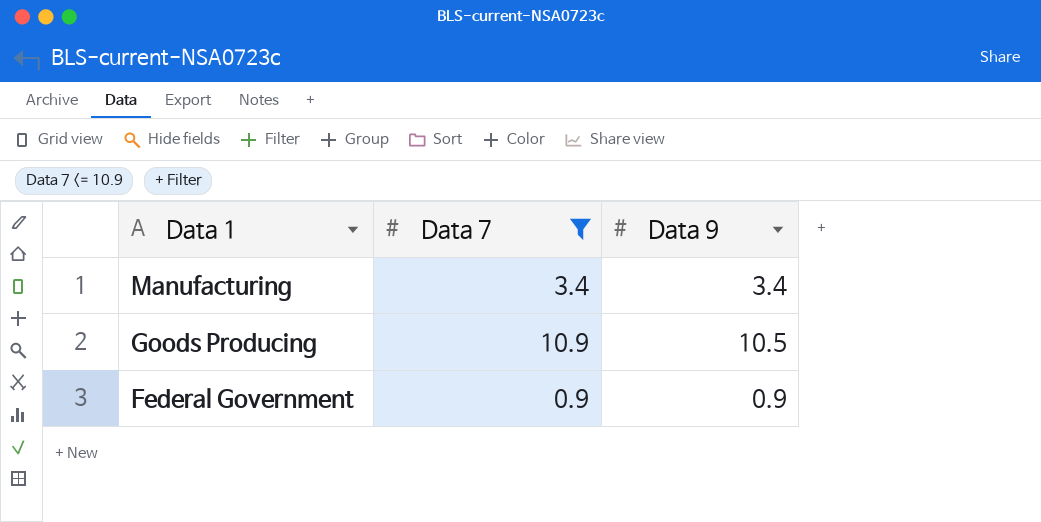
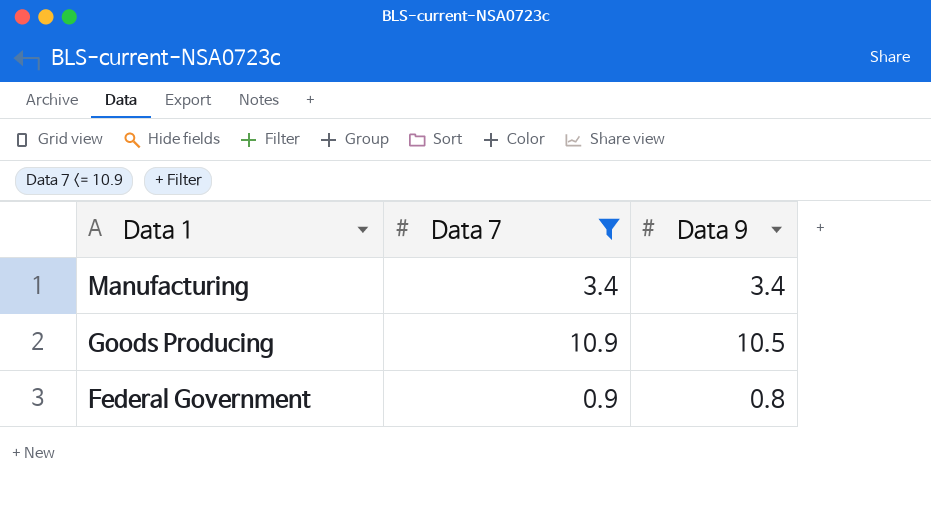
Federal Government | Data 9: 0.9 -> 0.8

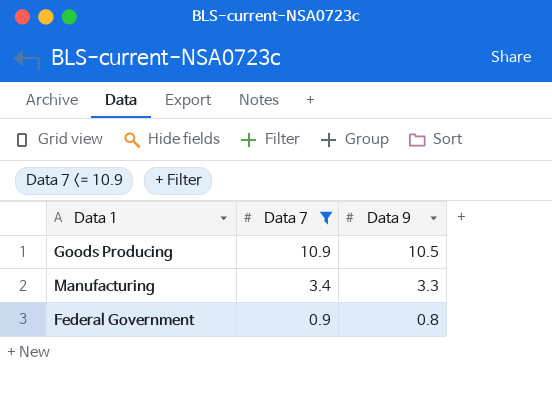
row order: Data 1 descending -> Data 7 descending
Manufacturing | Data 9: 3.4 -> 3.3

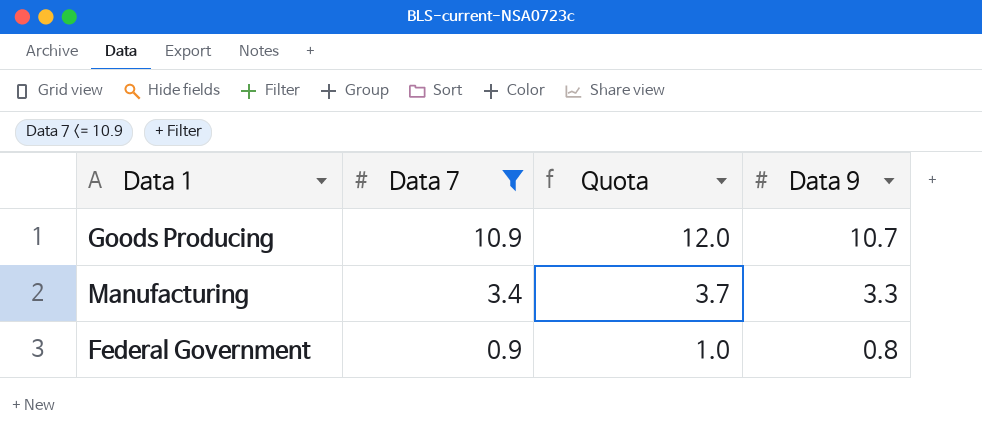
column Quota | formula: none -> [Data 7] * 1.1
Goods Producing | Data 9: 10.5 -> 10.7

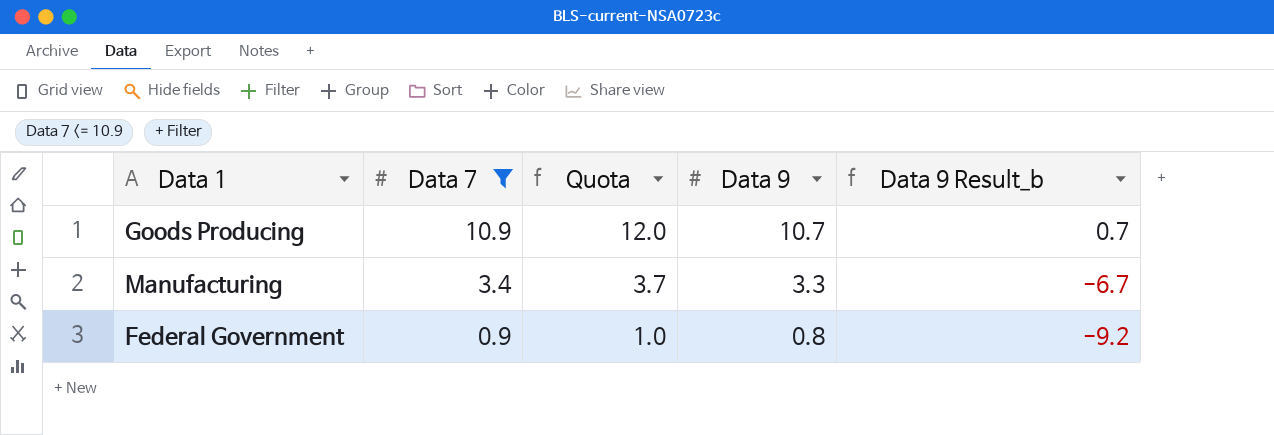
column Data 9 Result_b | formula: none -> [Data 9] - 10

